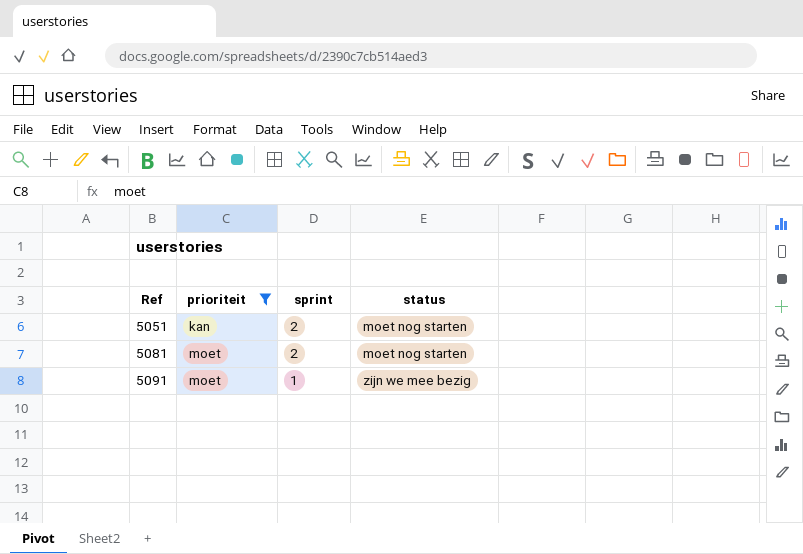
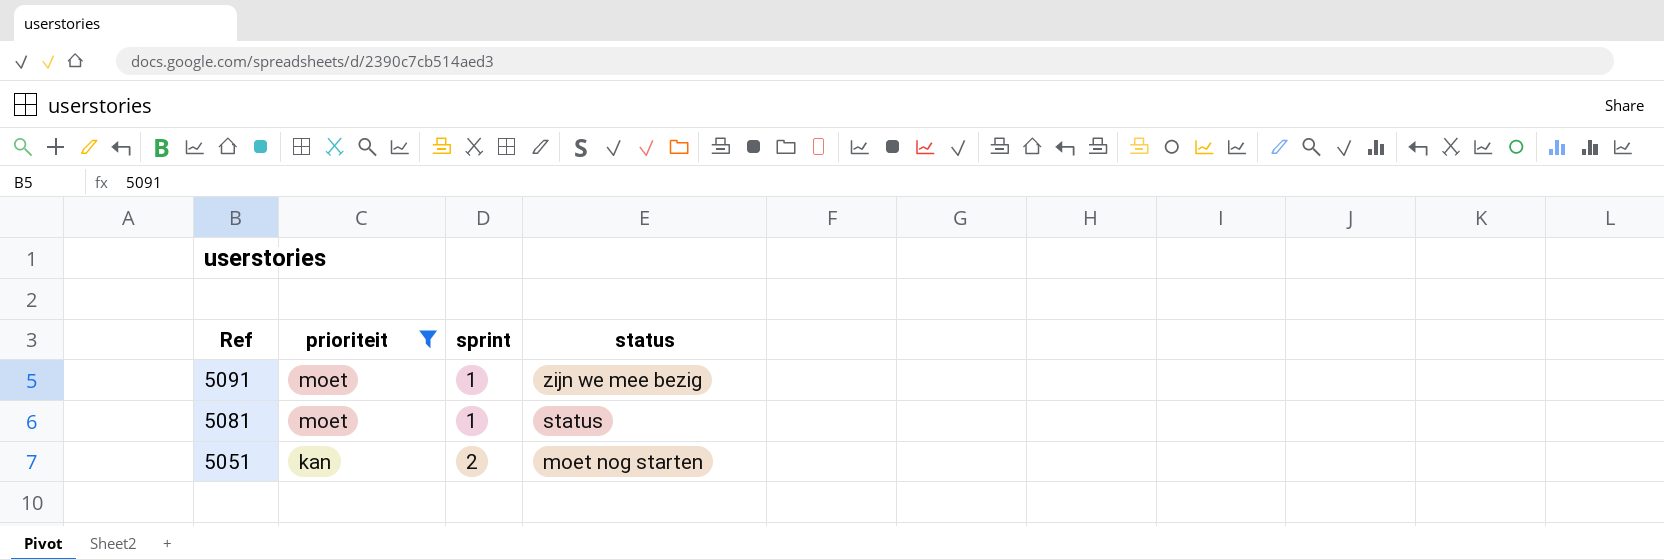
row order: Ref ascending -> Ref descending
5081 | sprint: 2 -> 1
5081 | status: moet nog starten -> status

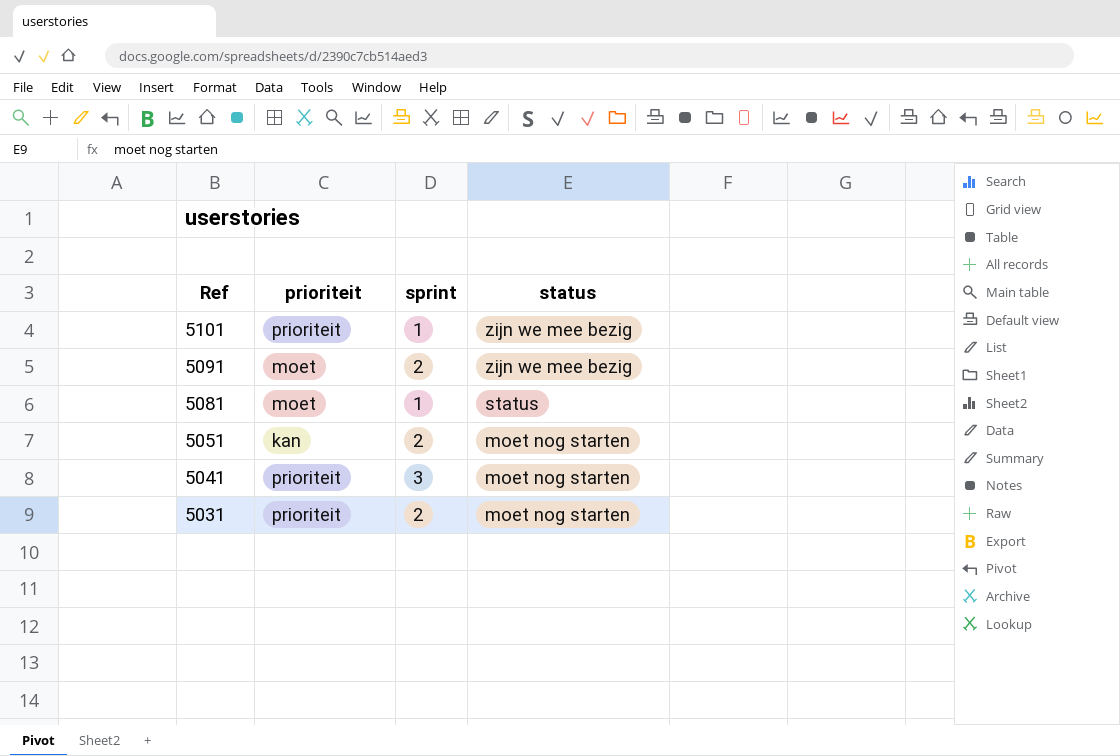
filter: prioriteit != prioriteit -> none
5091 | sprint: 1 -> 2

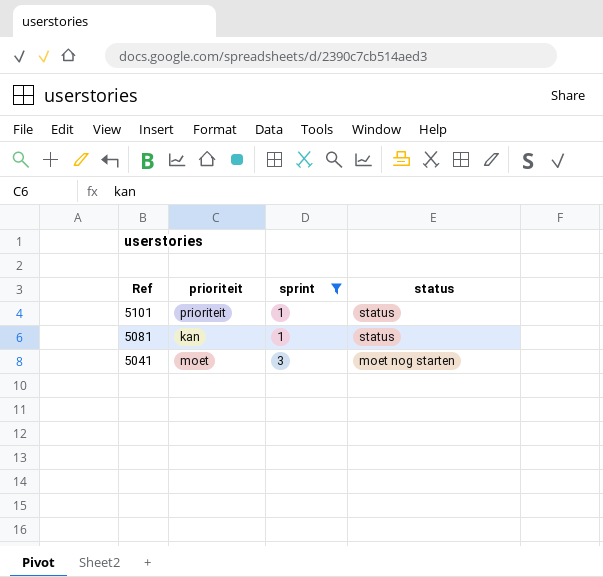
filter: none -> sprint != 2
5101 | status: zijn we mee bezig -> status
5081 | prioriteit: moet -> kan
5041 | prioriteit: prioriteit -> moet

